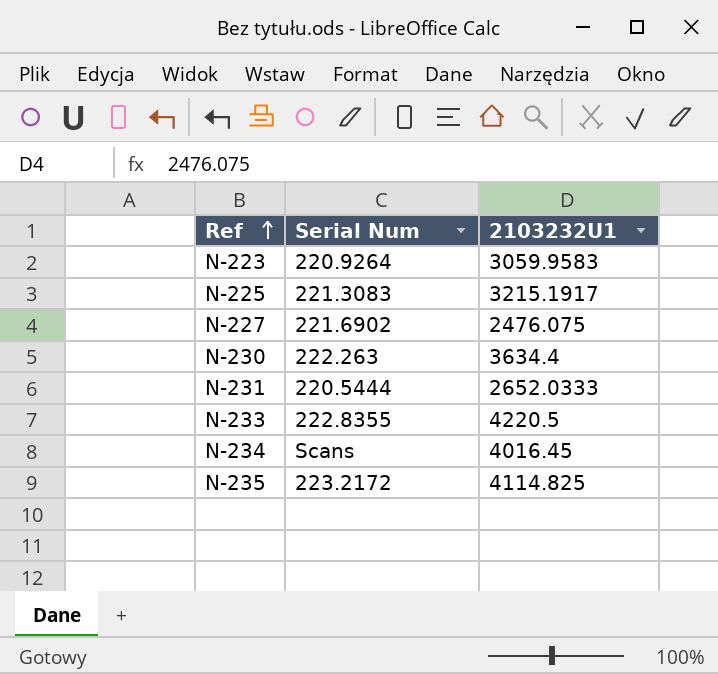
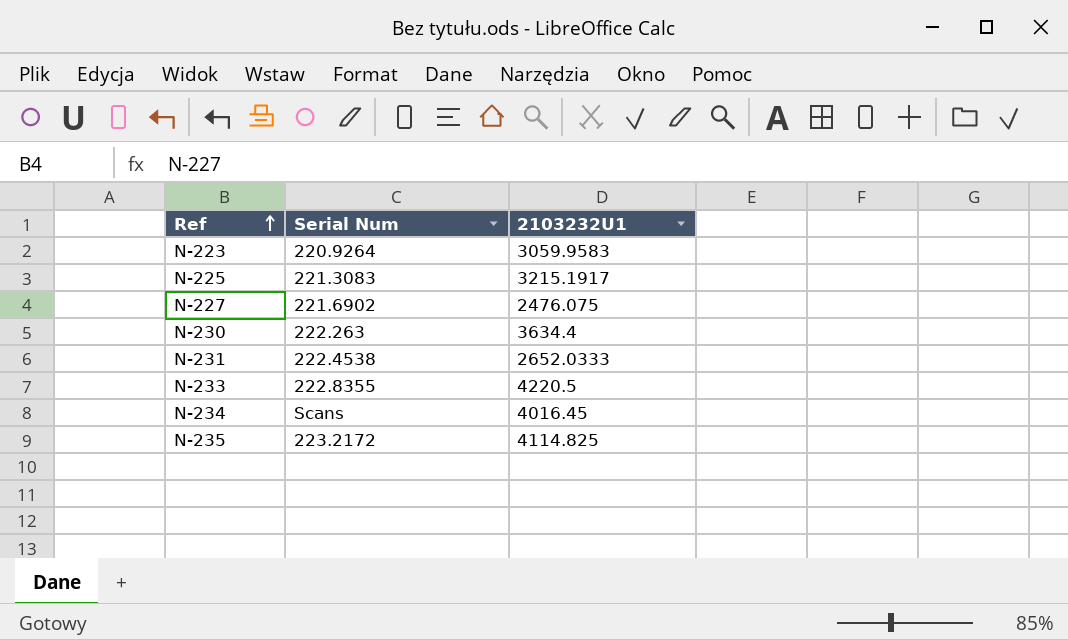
N-231 | Serial Num: 220.5444 -> 222.4538

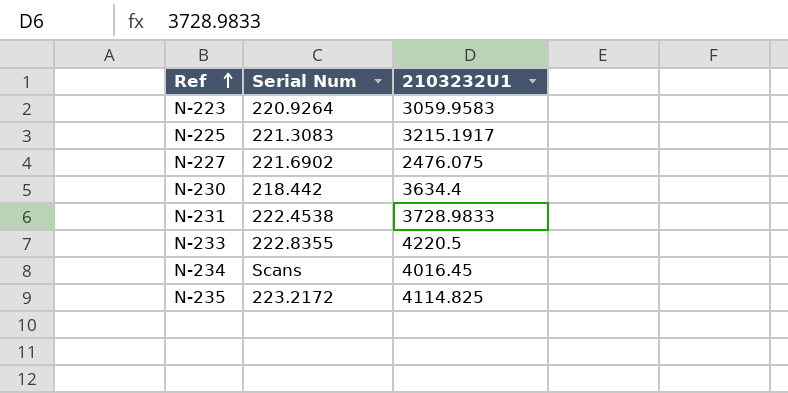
N-230 | Serial Num: 222.263 -> 218.442
N-231 | 2103232U1: 2652.0333 -> 3728.9833

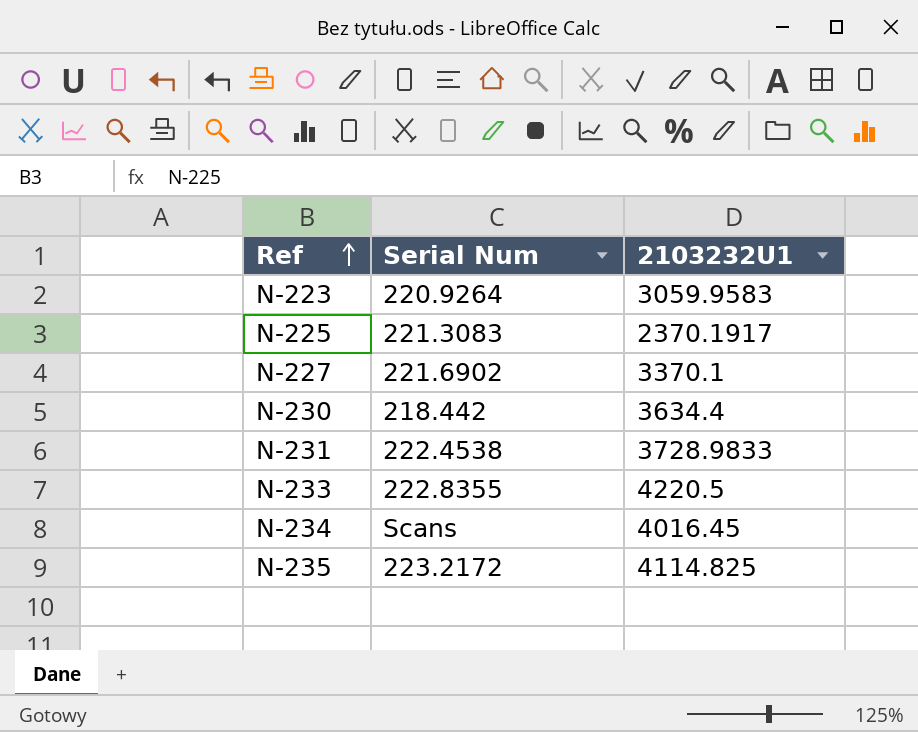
N-225 | 2103232U1: 3215.1917 -> 2370.1917
N-227 | 2103232U1: 2476.075 -> 3370.1

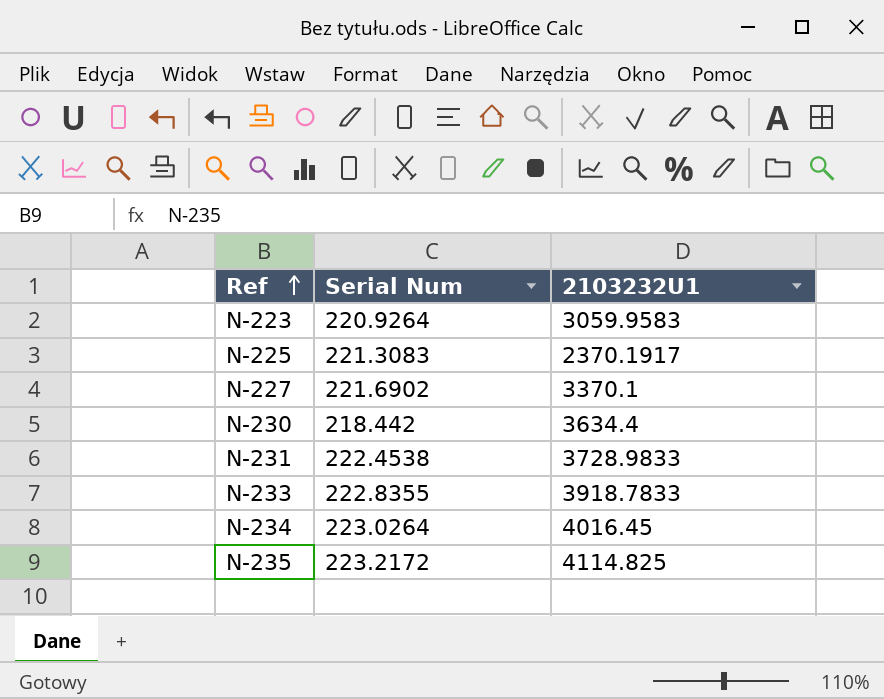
N-233 | 2103232U1: 4220.5 -> 3918.7833
N-234 | Serial Num: Scans -> 223.0264

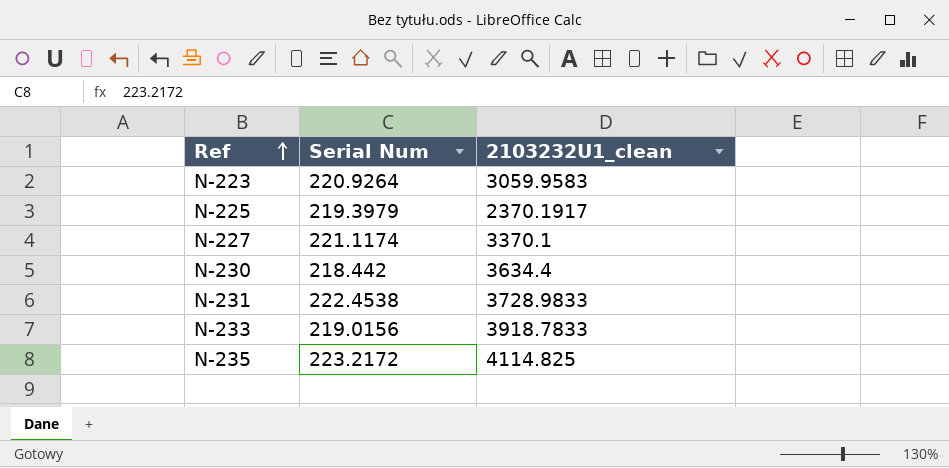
column name: 2103232U1 -> 2103232U1_clean
row N-234: 223.0264 | 4016.45 -> none
N-225 | Serial Num: 221.3083 -> 219.3979
N-227 | Serial Num: 221.6902 -> 221.1174
N-233 | Serial Num: 222.8355 -> 219.0156

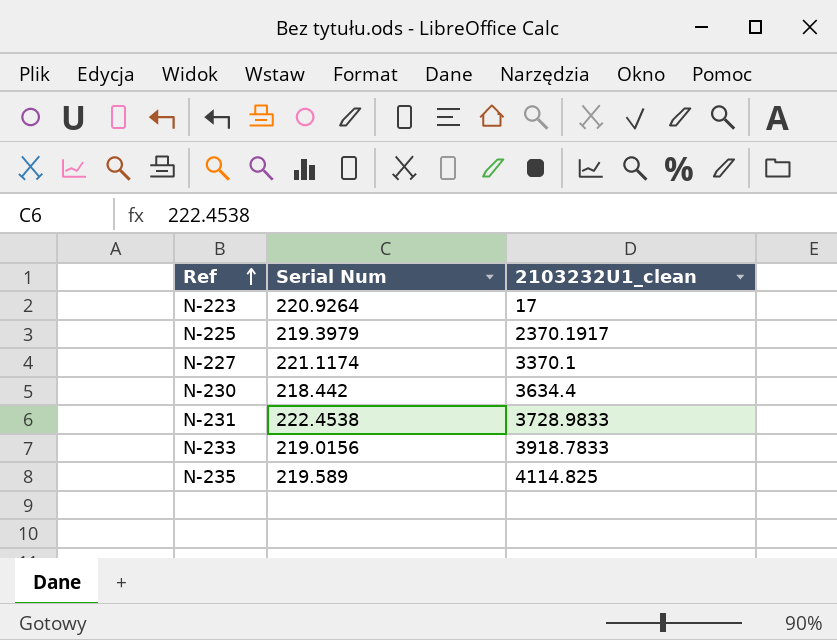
N-223 | 2103232U1_clean: 3059.9583 -> 17
N-235 | Serial Num: 223.2172 -> 219.589

